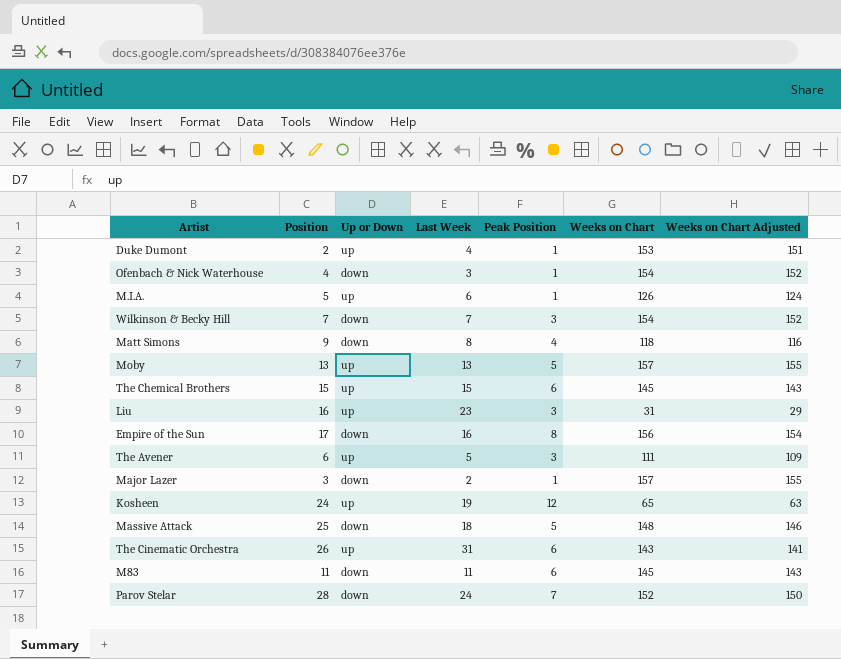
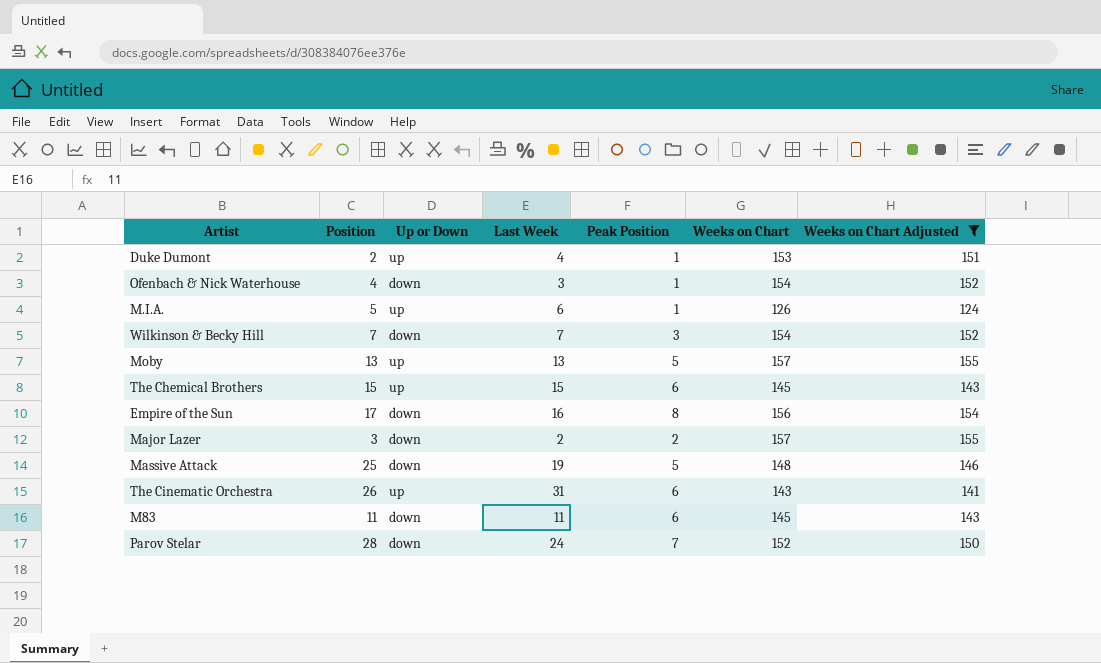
filter: none -> Weeks on Chart Adjusted >= 124
Major Lazer | Peak Position: 1 -> 2
Massive Attack | Last Week: 18 -> 19

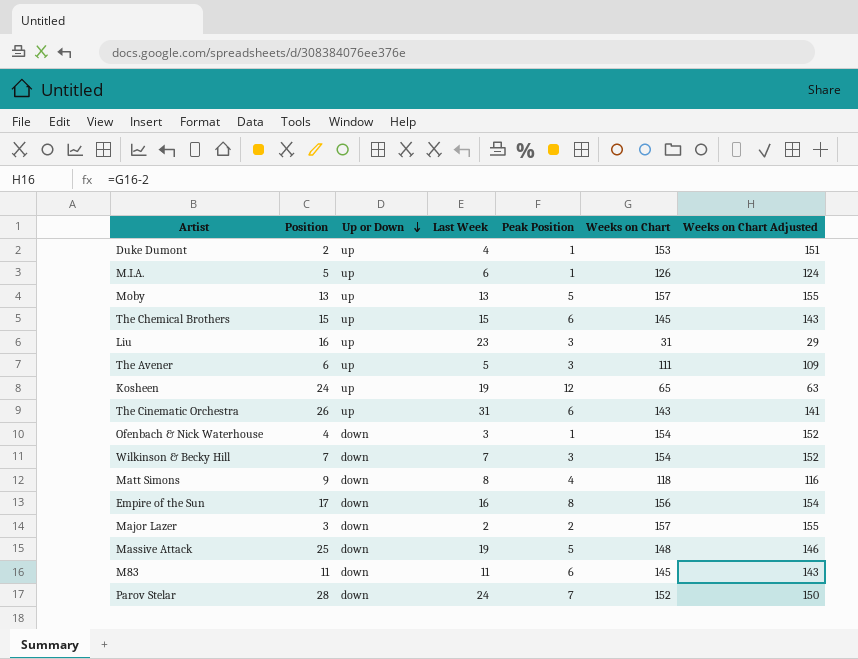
filter: Weeks on Chart Adjusted >= 124 -> none
row order: none -> Up or Down descending

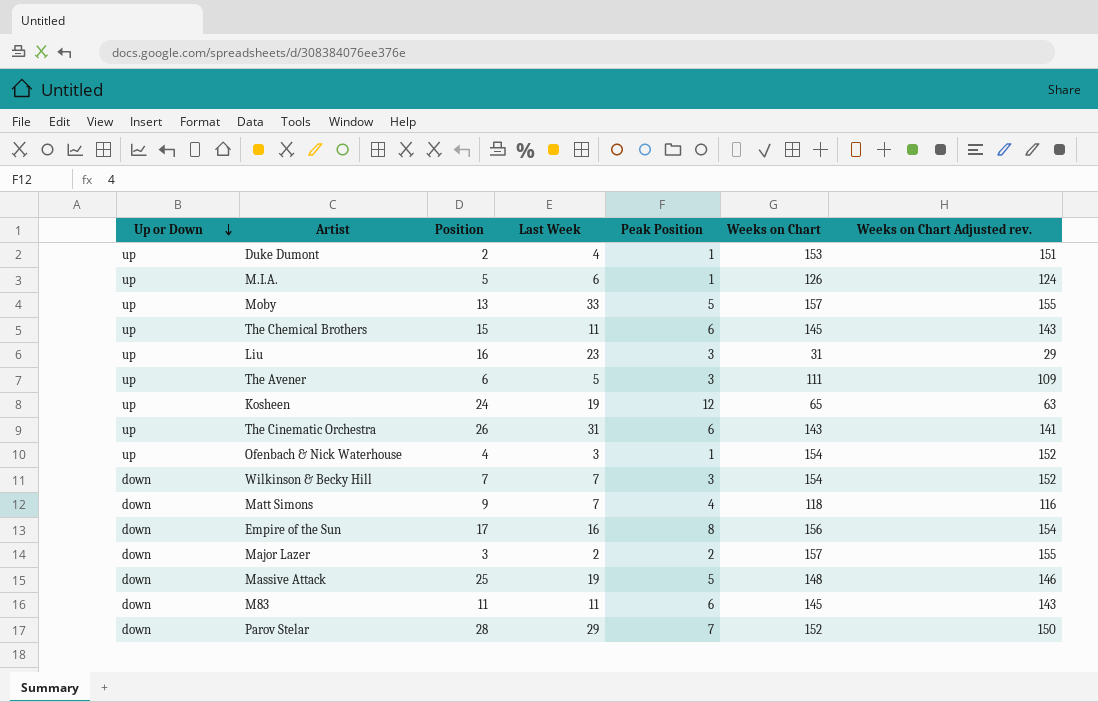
column Up or Down | position: 3 -> 1
column name: Weeks on Chart Adjusted -> Weeks on Chart Adjusted rev.
Moby | Last Week: 13 -> 33
The Chemical Brothers | Last Week: 15 -> 11
Ofenbach & Nick Waterhouse | Up or Down: down -> up
Matt Simons | Last Week: 8 -> 7
Parov Stelar | Last Week: 24 -> 29

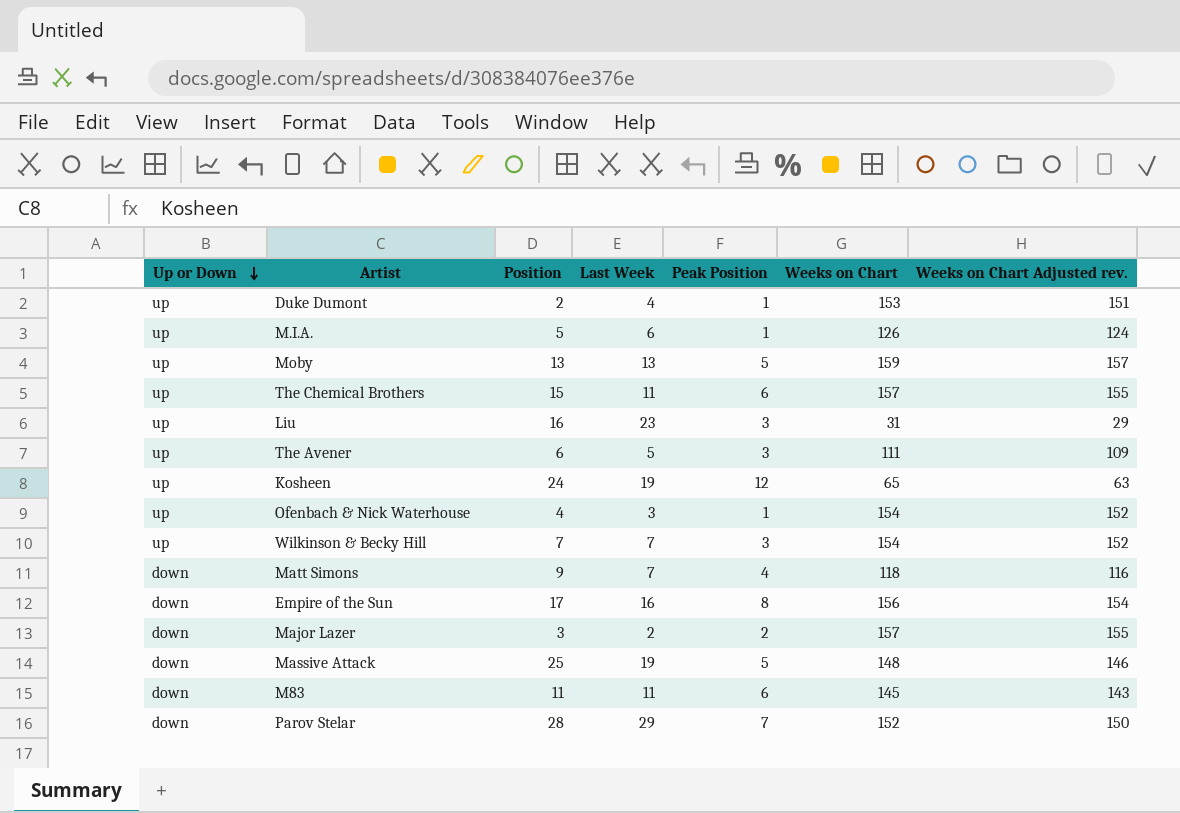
row The Cinematic Orchestra: up | 26 | 31 | 6 | 143 | 141 -> none
Moby | Last Week: 33 -> 13
Moby | Weeks on Chart: 157 -> 159
Moby | Weeks on Chart Adjusted rev.: 155 -> 157
The Chemical Brothers | Weeks on Chart: 145 -> 157
The Chemical Brothers | Weeks on Chart Adjusted rev.: 143 -> 155
Wilkinson & Becky Hill | Up or Down: down -> up

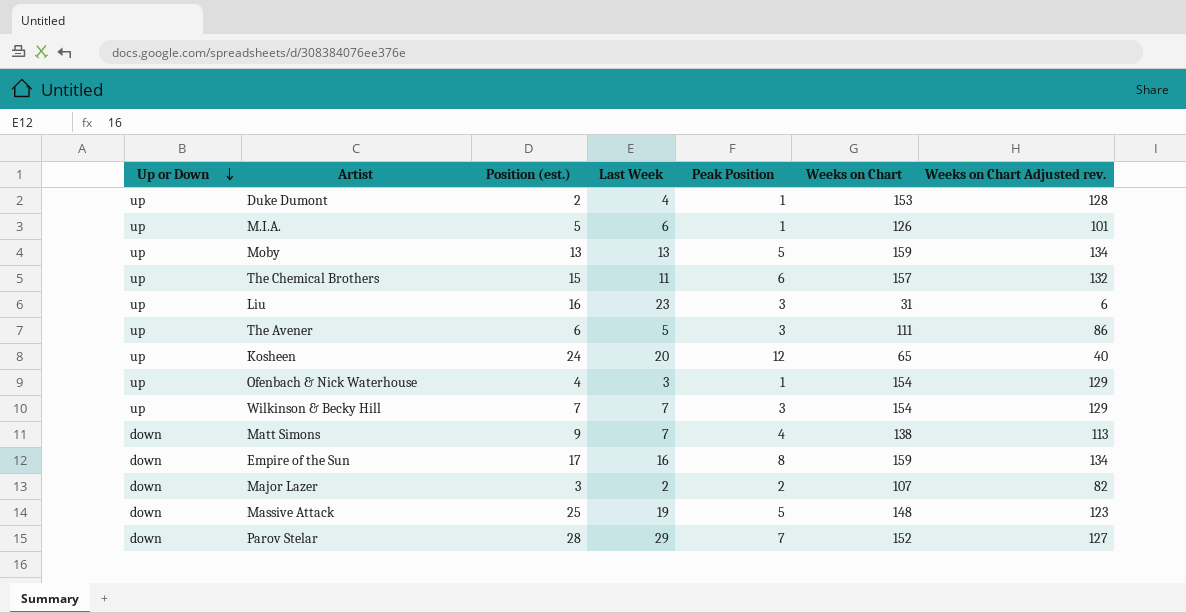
column name: Position -> Position (est.)
column Weeks on Chart Adjusted rev. | formula: [Weeks on Chart] - 2 -> [Weeks on Chart] - 25
row M83: down | 11 | 11 | 6 | 145 | 143 -> none
Kosheen | Last Week: 19 -> 20
Matt Simons | Weeks on Chart: 118 -> 138
Empire of the Sun | Weeks on Chart: 156 -> 159
Major Lazer | Weeks on Chart: 157 -> 107

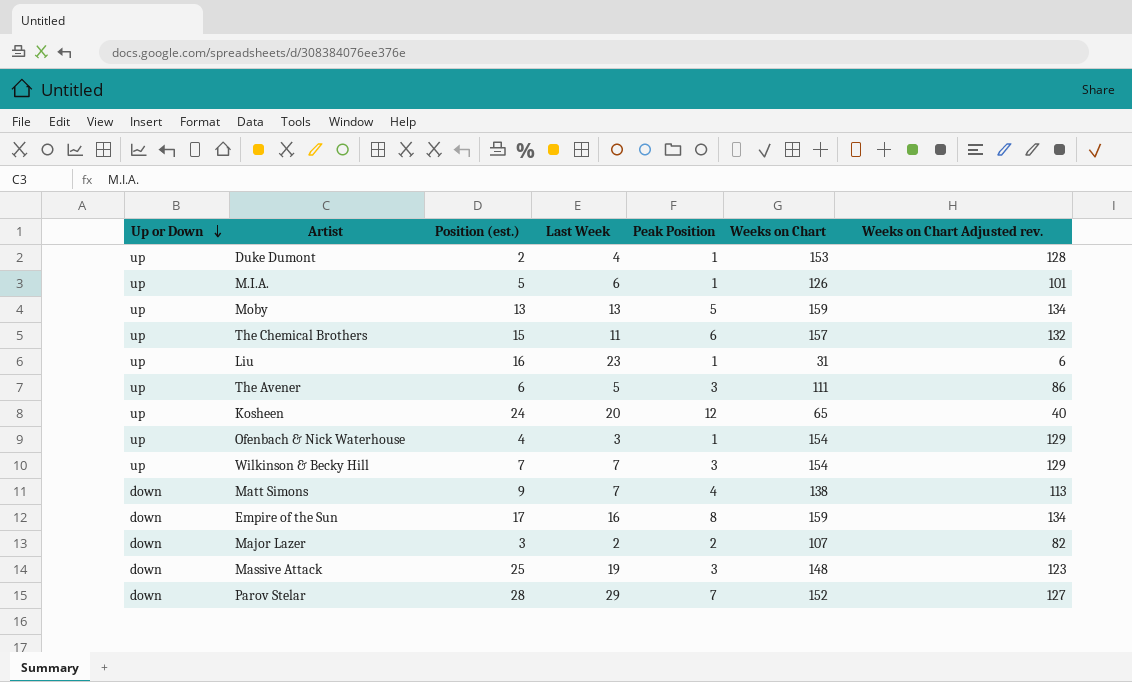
Liu | Peak Position: 3 -> 1
Massive Attack | Peak Position: 5 -> 3

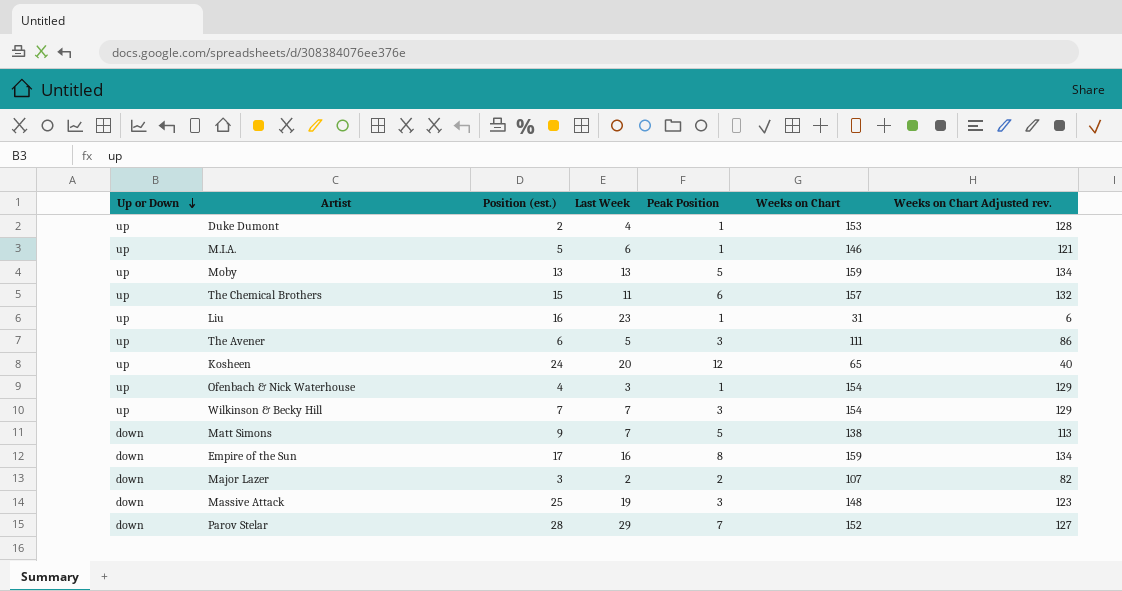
M.I.A. | Weeks on Chart: 126 -> 146
M.I.A. | Weeks on Chart Adjusted rev.: 101 -> 121
Matt Simons | Peak Position: 4 -> 5

